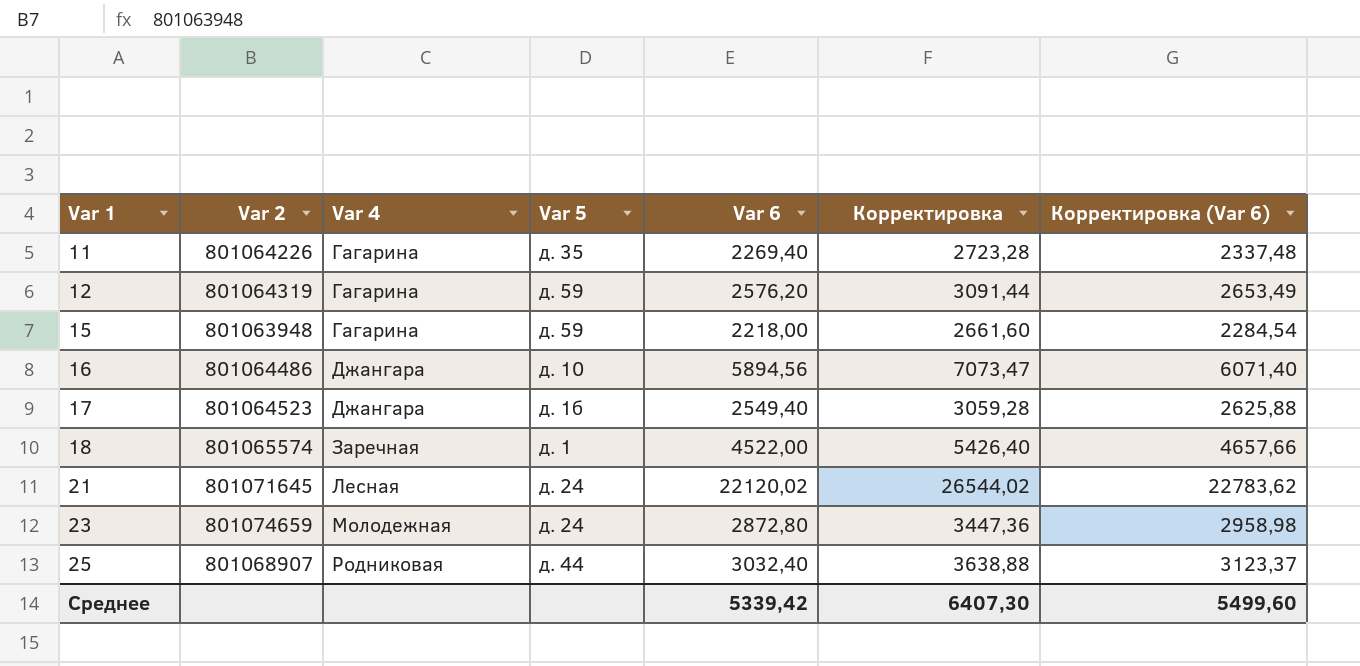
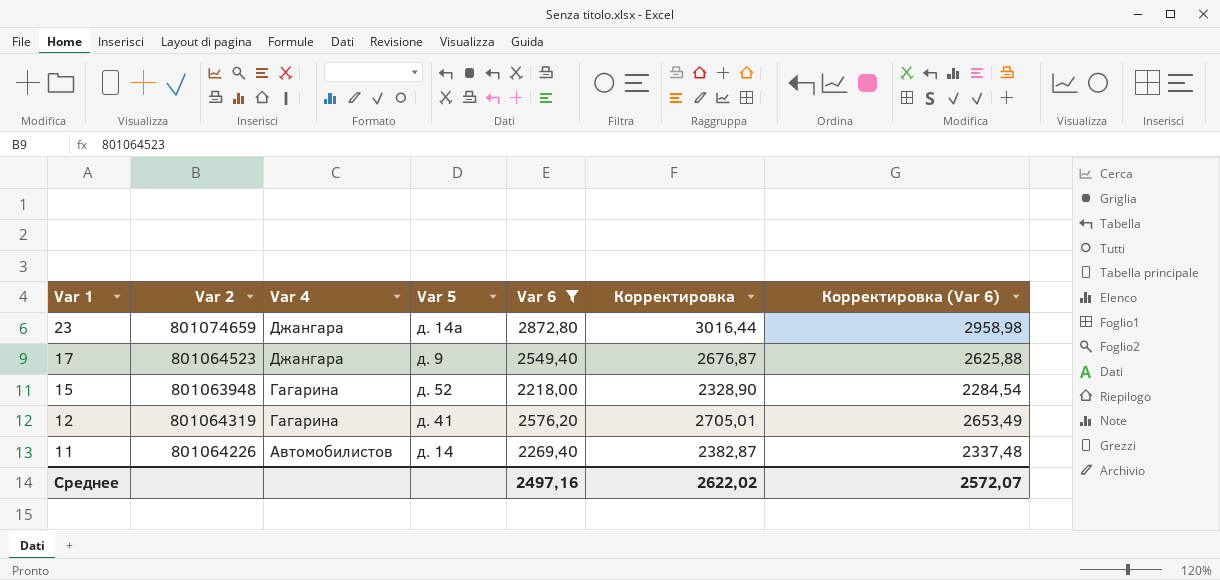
filter: none -> Var 6 <= 2872,80
row order: Var 1 ascending -> Var 1 descending
column Корректировка | formula: [Var 6] * 1,2 -> [Var 6] * 1,05
23 | Var 4: Молодежная -> Джангара
23 | Var 5: д. 24 -> д. 14а
17 | Var 5: д. 1б -> д. 9
15 | Var 5: д. 59 -> д. 52
12 | Var 5: д. 59 -> д. 41
11 | Var 4: Гагарина -> Автомобилистов
11 | Var 5: д. 35 -> д. 14
Среднее | Var 6: 5339,42 -> 2497,16
Среднее | Корректировка: 6407,30 -> 2622,02
Среднее | Корректировка (Var 6): 5499,60 -> 2572,07

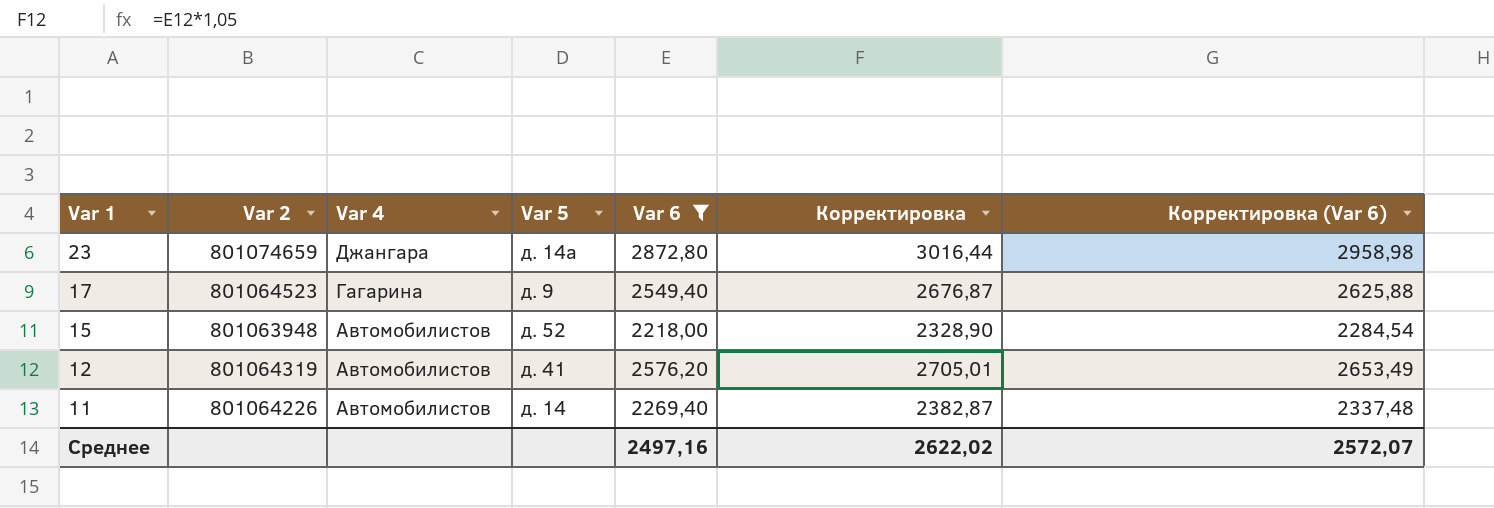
17 | Var 4: Джангара -> Гагарина
15 | Var 4: Гагарина -> Автомобилистов
12 | Var 4: Гагарина -> Автомобилистов

